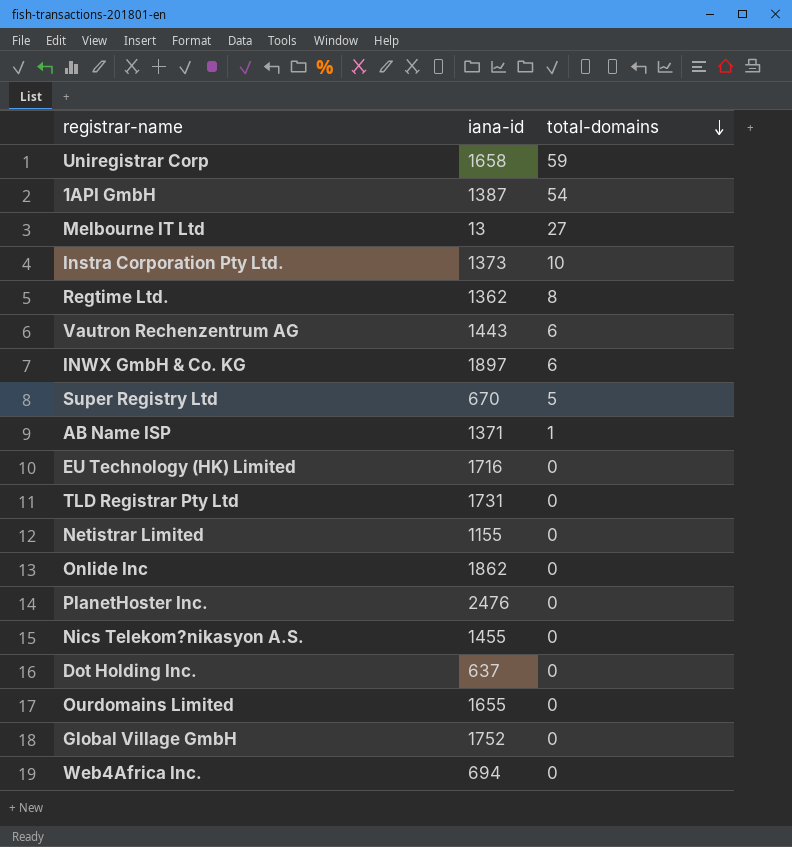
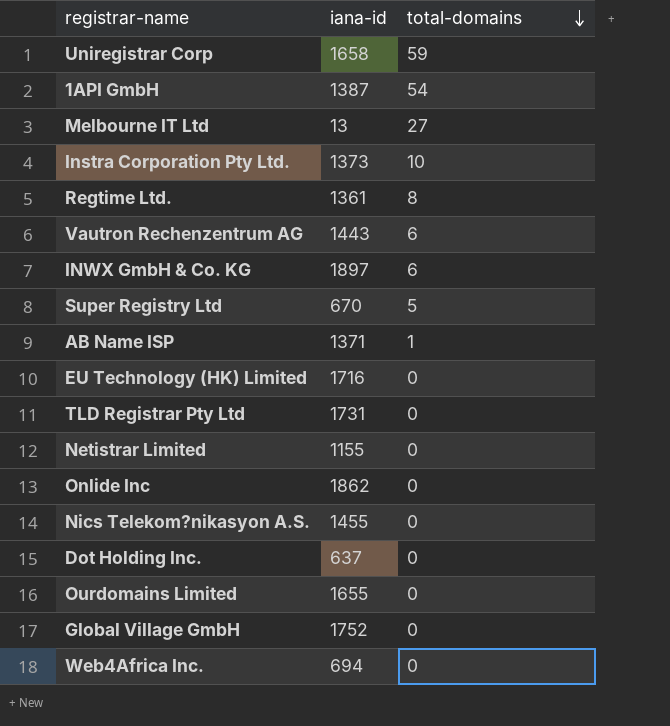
row PlanetHoster Inc.: 2476 | 0 -> none
Regtime Ltd. | iana-id: 1362 -> 1361

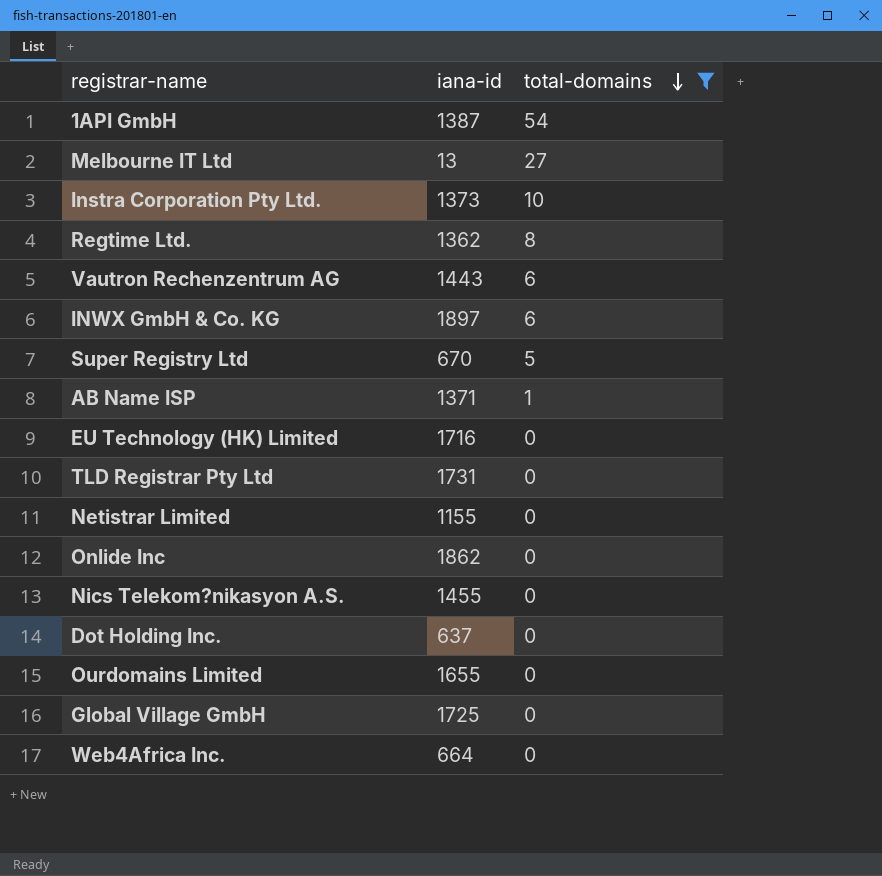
filter: none -> total-domains != 59
Regtime Ltd. | iana-id: 1361 -> 1362
Global Village GmbH | iana-id: 1752 -> 1725
Web4Africa Inc. | iana-id: 694 -> 664

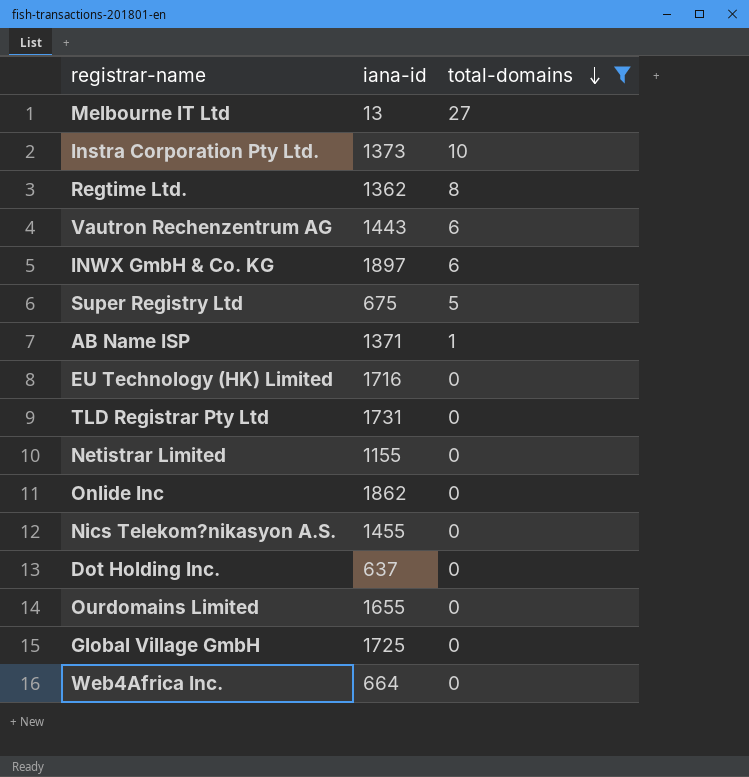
row 1API GmbH: 1387 | 54 -> none
Super Registry Ltd | iana-id: 670 -> 675

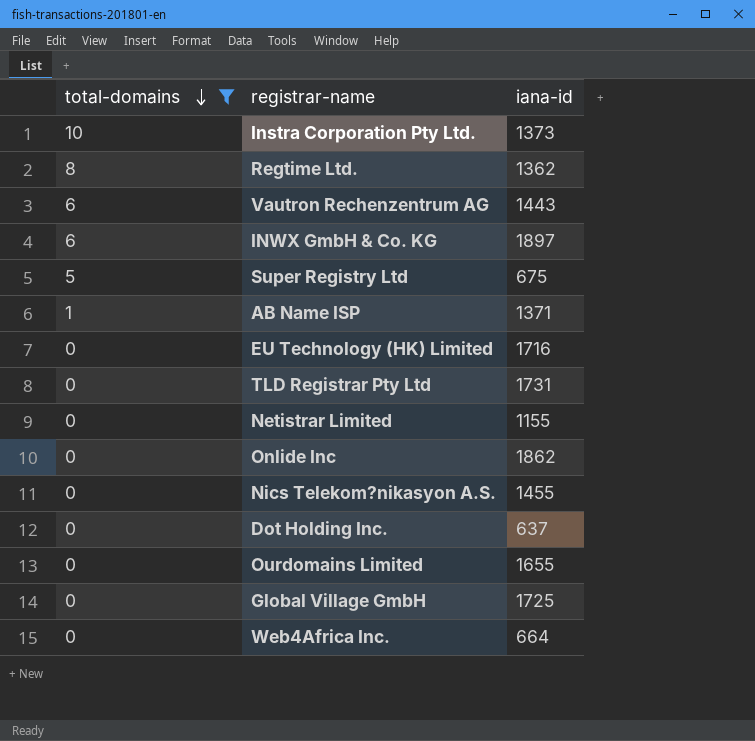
column total-domains | position: 3 -> 1
row Melbourne IT Ltd: 13 | 27 -> none

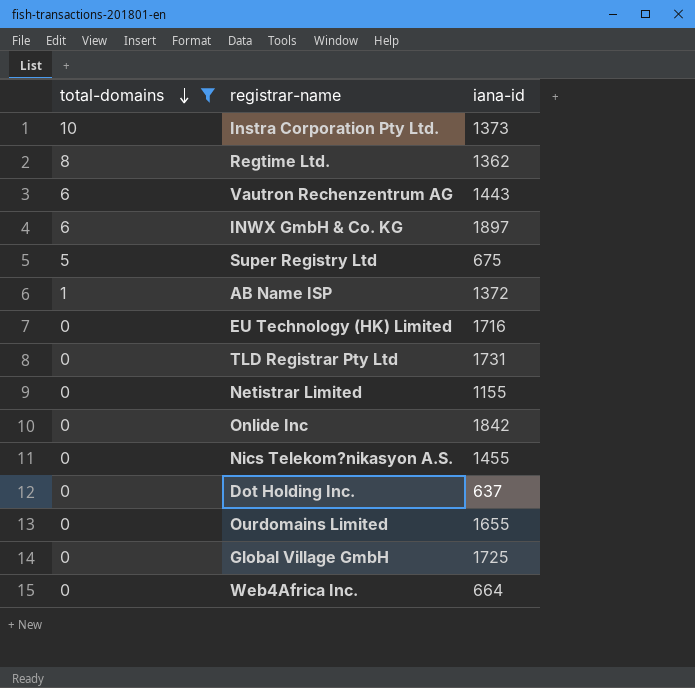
AB Name ISP | iana-id: 1371 -> 1372
Onlide Inc | iana-id: 1862 -> 1842

